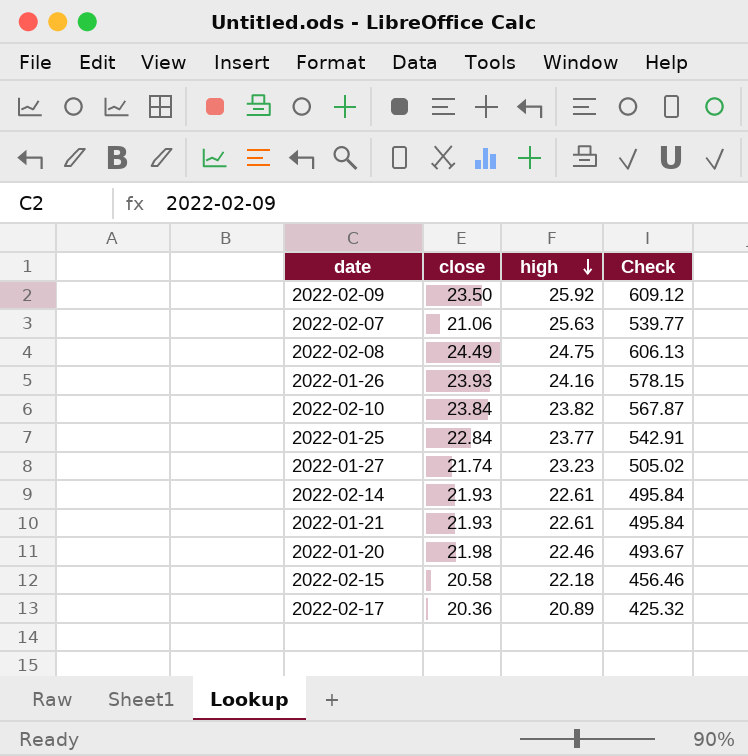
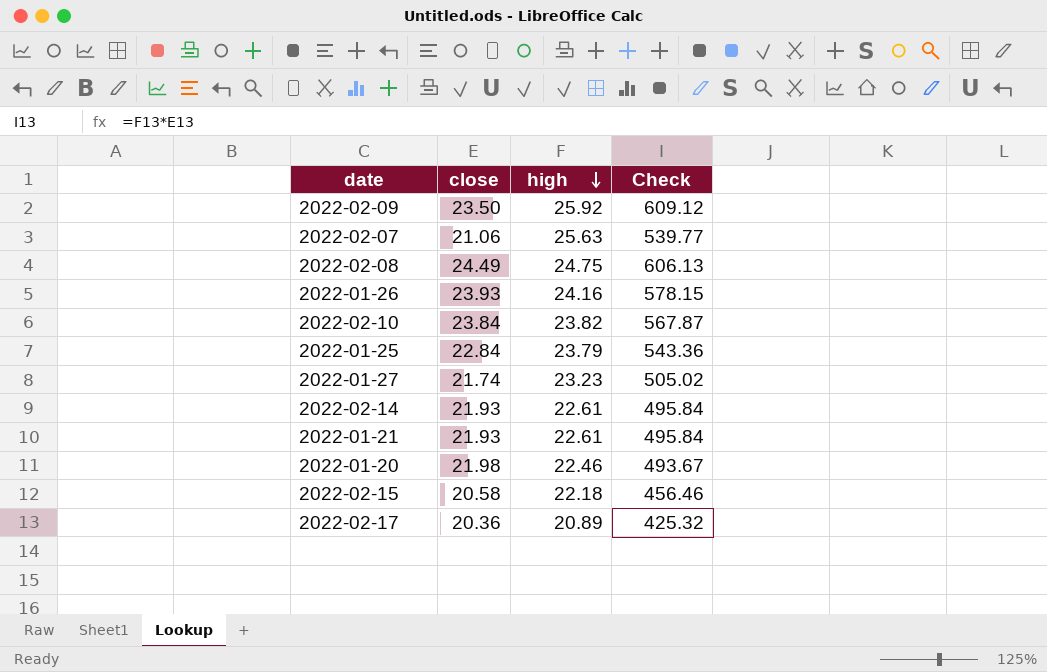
2022-01-25 | high: 23.77 -> 23.79
2022-01-25 | Check: 542.91 -> 543.36

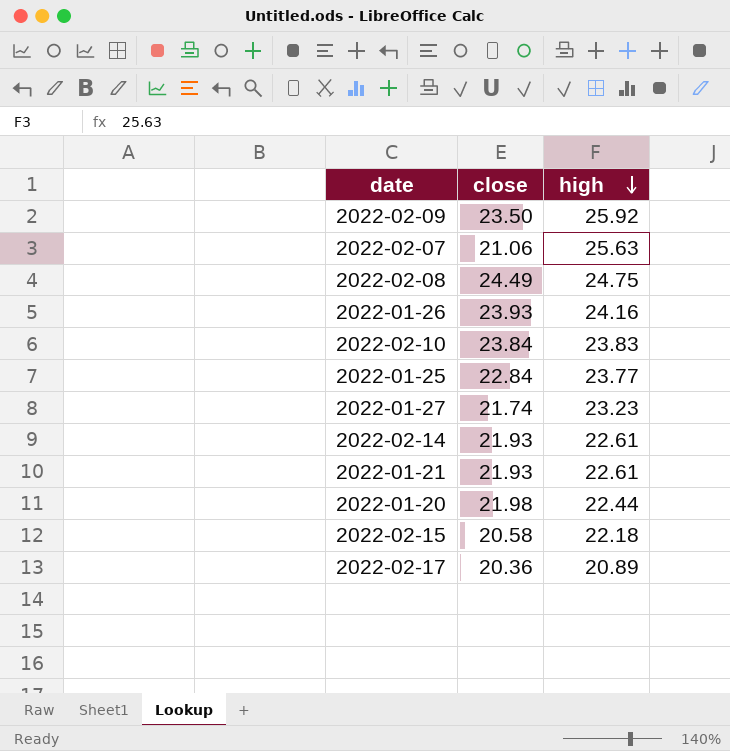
column Check | formula: [close] * [high] -> none
2022-02-10 | high: 23.82 -> 23.83
2022-01-25 | high: 23.79 -> 23.77
2022-01-20 | high: 22.46 -> 22.44

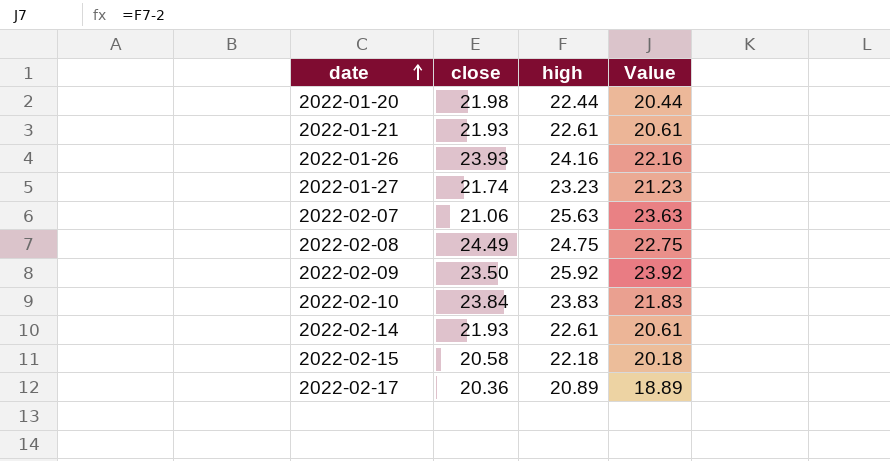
row order: high descending -> date ascending
column Value | formula: none -> [high] - 2
row 2022-01-25: 22.84 | 23.77 -> none

